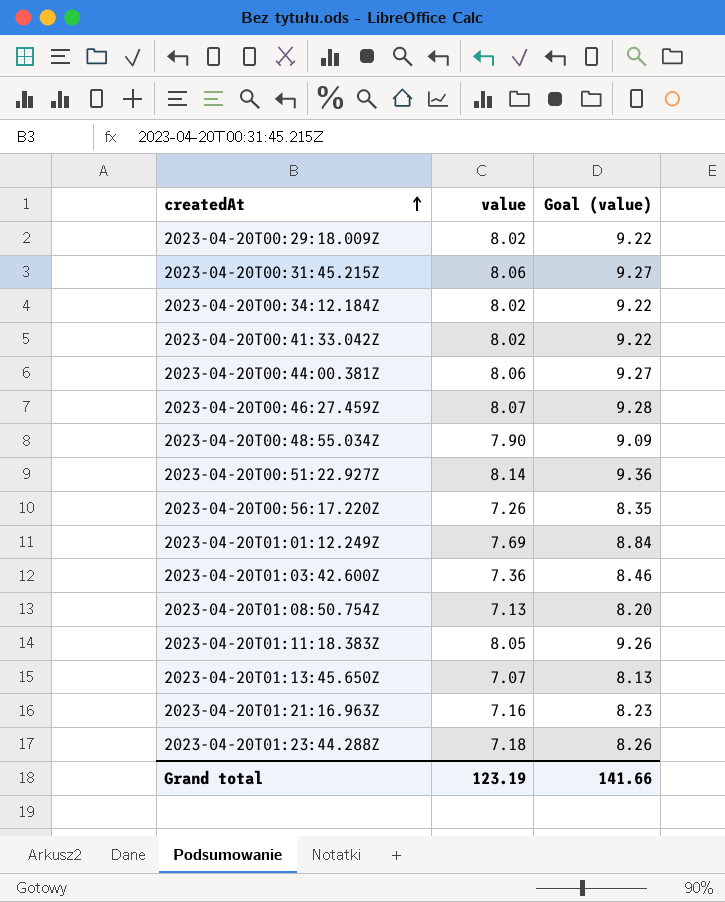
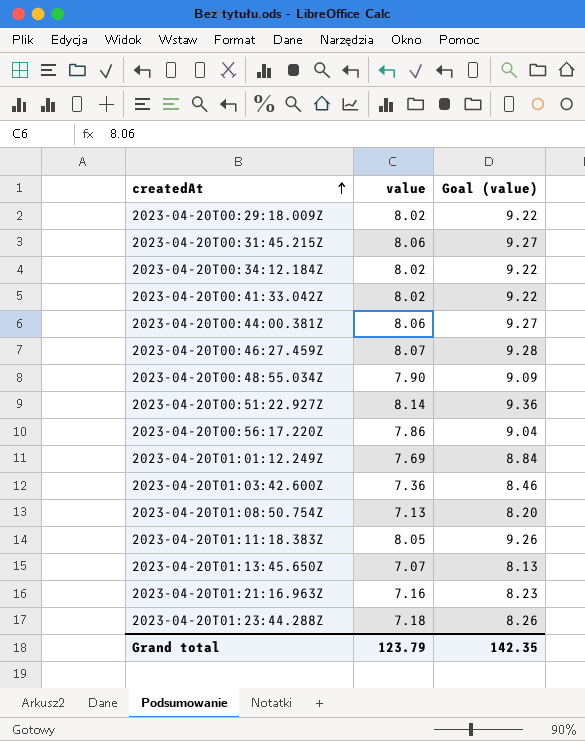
2023-04-20T00:56:17.220Z | value: 7.26 -> 7.86
2023-04-20T00:56:17.220Z | Goal (value): 8.35 -> 9.04
Grand total | value: 123.19 -> 123.79
Grand total | Goal (value): 141.66 -> 142.35

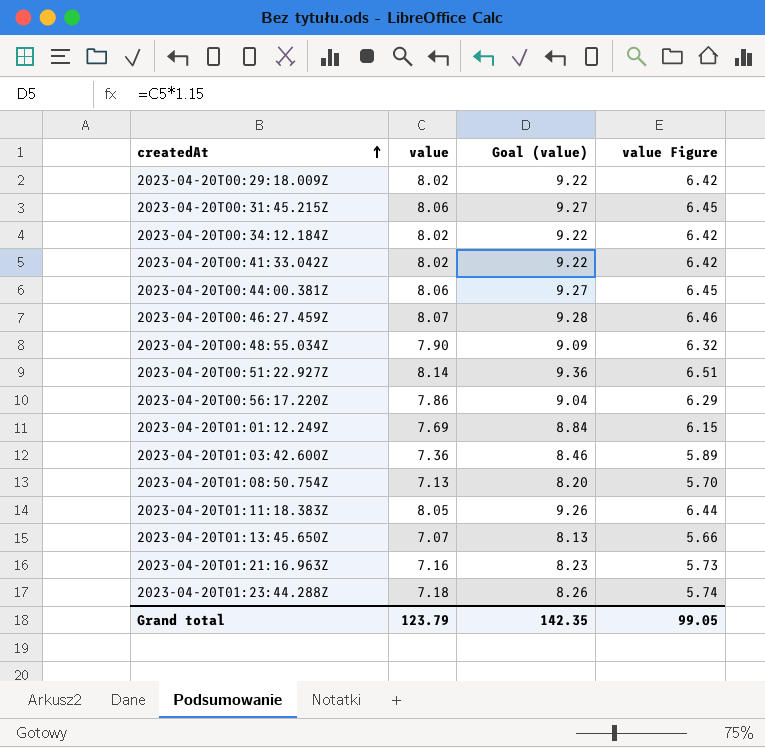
column value Figure | formula: none -> [value] * 0.8

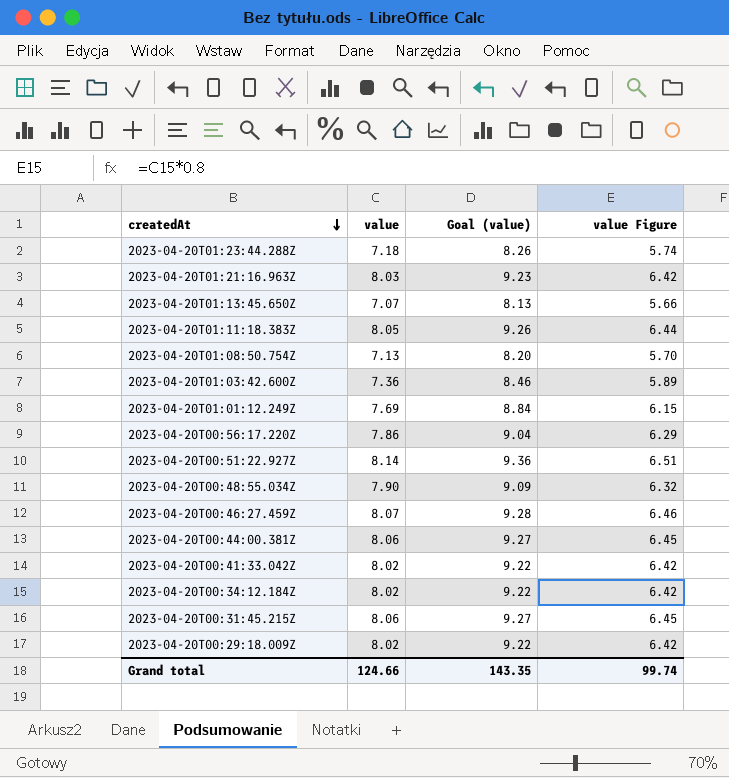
row order: createdAt ascending -> createdAt descending
2023-04-20T01:21:16.963Z | value: 7.16 -> 8.03
2023-04-20T01:21:16.963Z | Goal (value): 8.23 -> 9.23
2023-04-20T01:21:16.963Z | value Figure: 5.73 -> 6.42
Grand total | value: 123.79 -> 124.66
Grand total | Goal (value): 142.35 -> 143.35
Grand total | value Figure: 99.05 -> 99.74

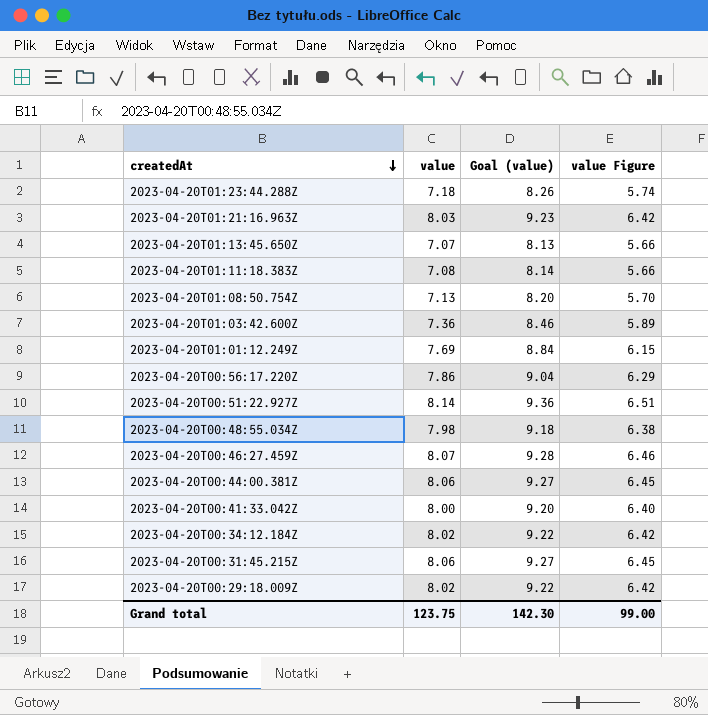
2023-04-20T01:11:18.383Z | value: 8.05 -> 7.08
2023-04-20T01:11:18.383Z | Goal (value): 9.26 -> 8.14
2023-04-20T01:11:18.383Z | value Figure: 6.44 -> 5.66
2023-04-20T00:48:55.034Z | value: 7.90 -> 7.98
2023-04-20T00:48:55.034Z | Goal (value): 9.09 -> 9.18
2023-04-20T00:48:55.034Z | value Figure: 6.32 -> 6.38
2023-04-20T00:41:33.042Z | value: 8.02 -> 8.00
2023-04-20T00:41:33.042Z | Goal (value): 9.22 -> 9.20
2023-04-20T00:41:33.042Z | value Figure: 6.42 -> 6.40
Grand total | value: 124.66 -> 123.75
Grand total | Goal (value): 143.35 -> 142.30
Grand total | value Figure: 99.74 -> 99.00

